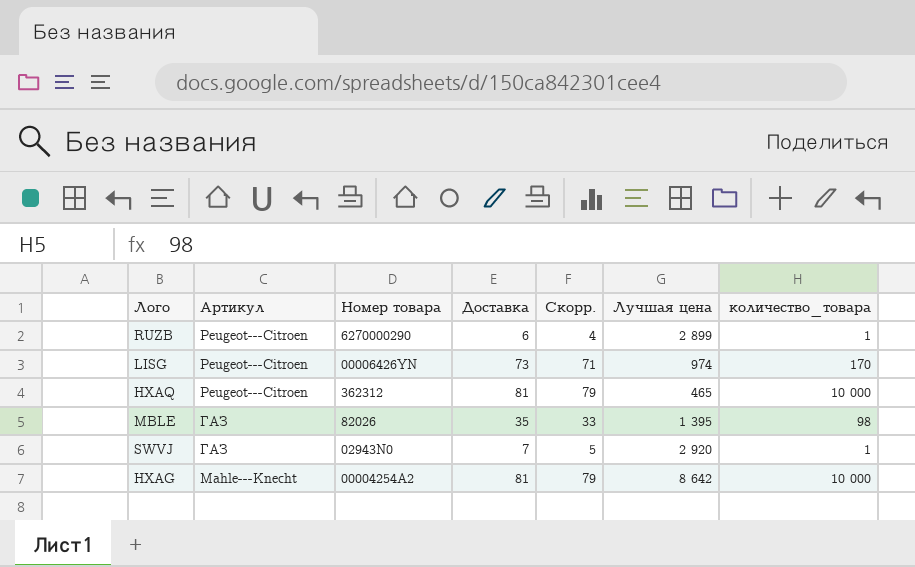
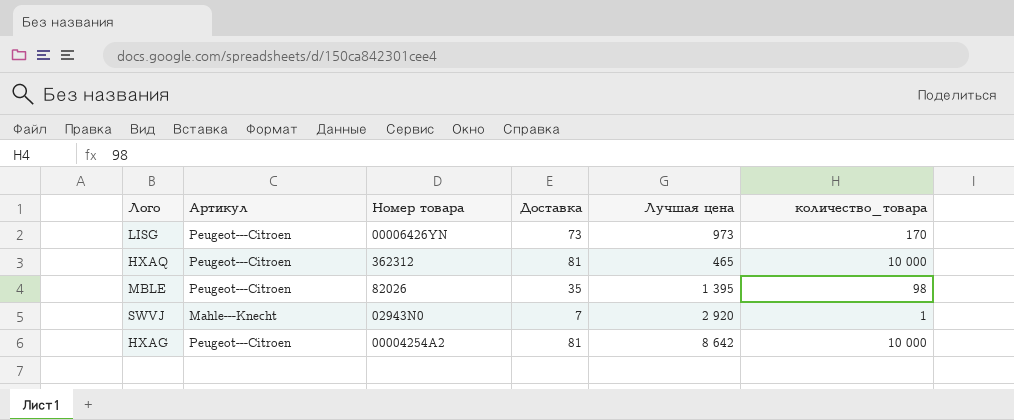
column Скорр. | formula: [Доставка] - 2 -> none
row RUZB: Peugeot---Citroen | 6270000290 | 6 | 4 | 2 899 | 1 -> none
LISG | Лучшая цена: 974 -> 973
MBLE | Артикул: ГАЗ -> Peugeot---Citroen
SWVJ | Артикул: ГАЗ -> Mahle---Knecht
HXAG | Артикул: Mahle---Knecht -> Peugeot---Citroen

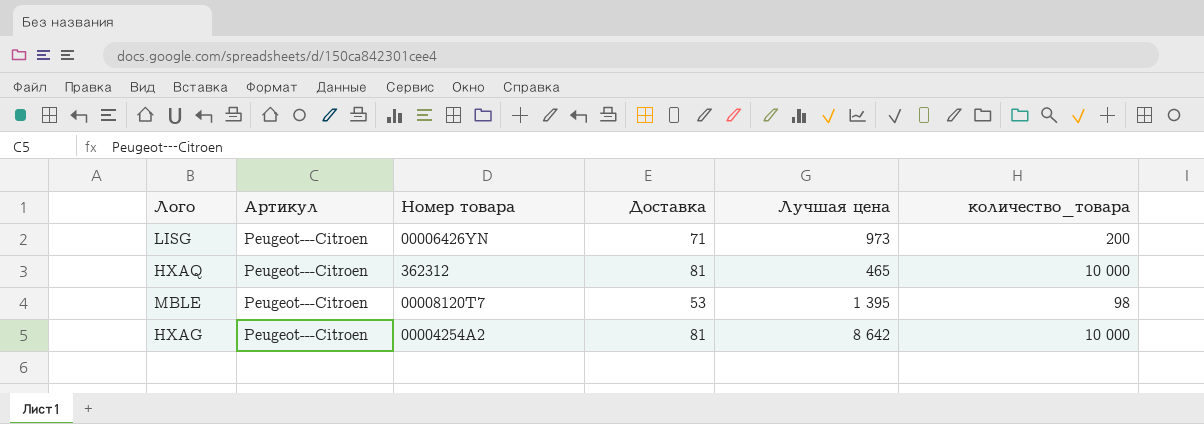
row SWVJ: Mahle---Knecht | 02943N0 | 7 | 2 920 | 1 -> none
LISG | Доставка: 73 -> 71
LISG | количество_товара: 170 -> 200
MBLE | Номер товара: 82026 -> 00008120T7
MBLE | Доставка: 35 -> 53

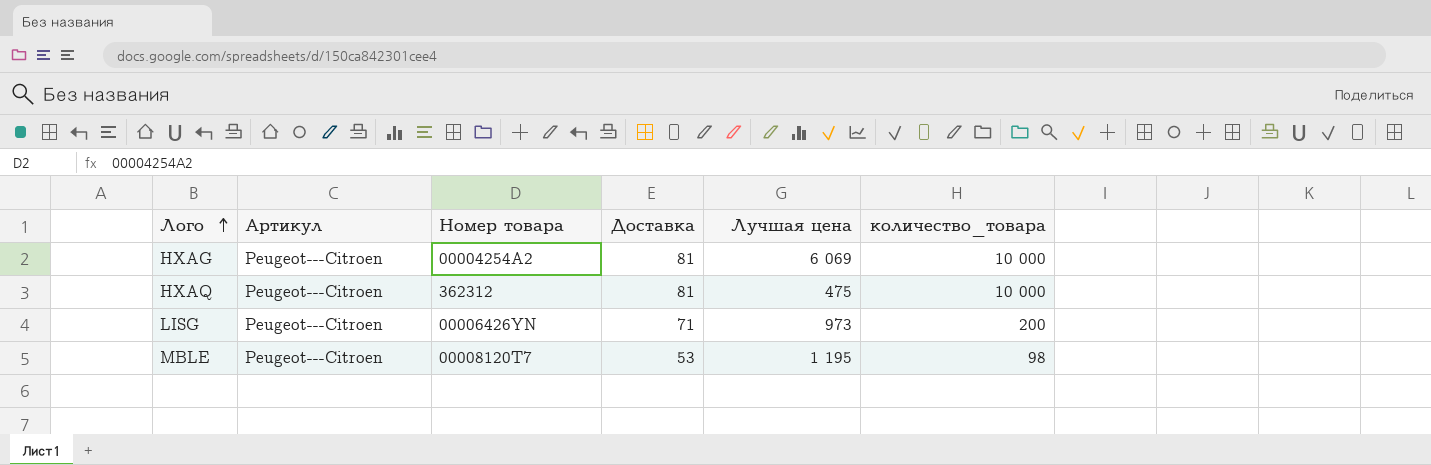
row order: none -> Лого ascending
HXAG | Лучшая цена: 8 642 -> 6 069
HXAQ | Лучшая цена: 465 -> 475
MBLE | Лучшая цена: 1 395 -> 1 195

